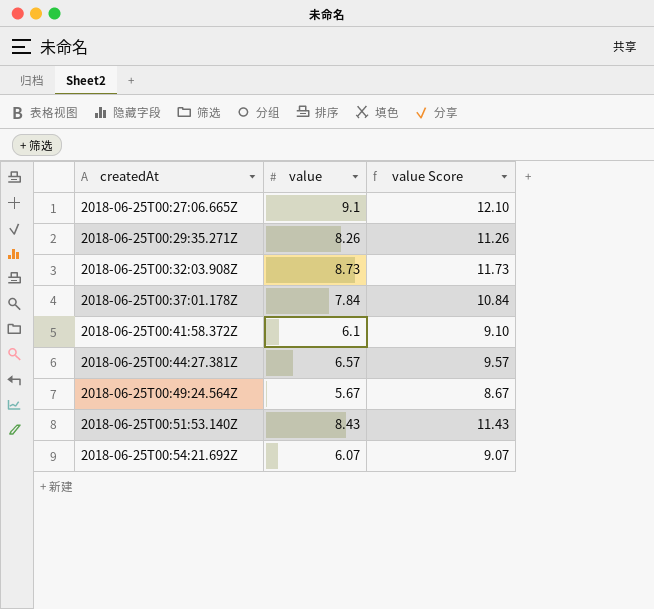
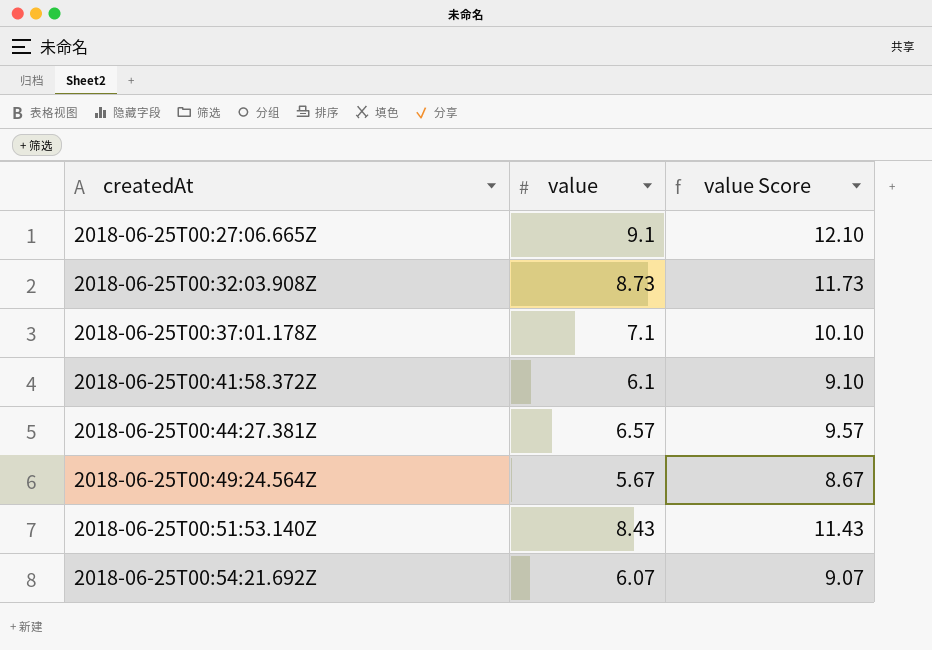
row 2018-06-25T00:29:35.271Z: 8.26 | 11.26 -> none
2018-06-25T00:37:01.178Z | value: 7.84 -> 7.1
2018-06-25T00:37:01.178Z | value Score: 10.84 -> 10.10

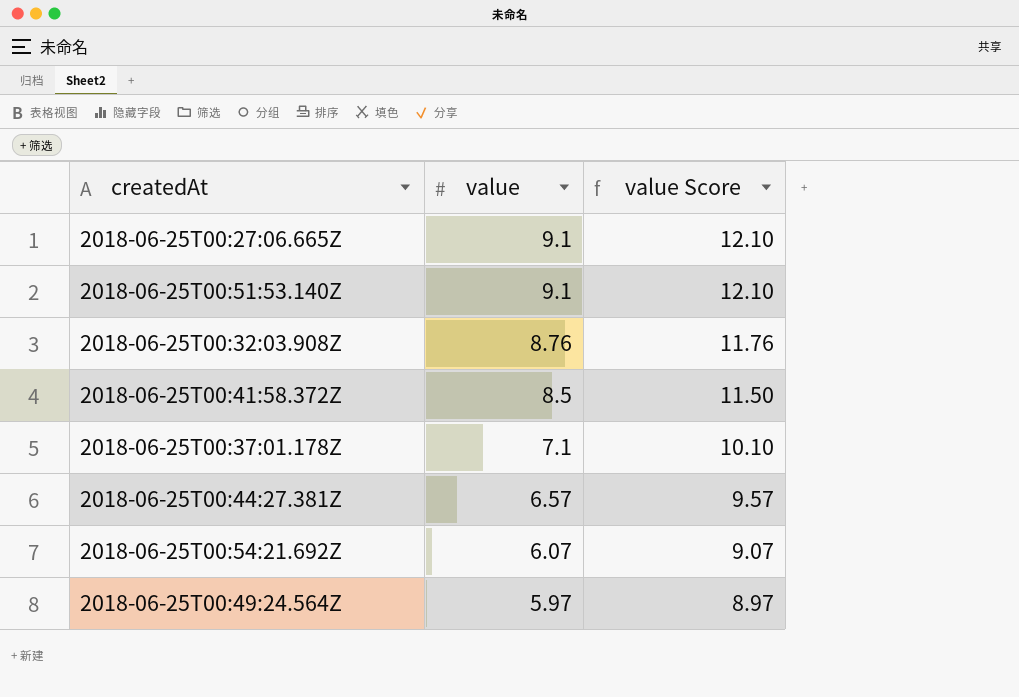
row order: createdAt ascending -> value descending
2018-06-25T00:51:53.140Z | value: 8.43 -> 9.1
2018-06-25T00:51:53.140Z | value Score: 11.43 -> 12.10
2018-06-25T00:32:03.908Z | value: 8.73 -> 8.76
2018-06-25T00:32:03.908Z | value Score: 11.73 -> 11.76
2018-06-25T00:41:58.372Z | value: 6.1 -> 8.5
2018-06-25T00:41:58.372Z | value Score: 9.10 -> 11.50
2018-06-25T00:49:24.564Z | value: 5.67 -> 5.97
2018-06-25T00:49:24.564Z | value Score: 8.67 -> 8.97

